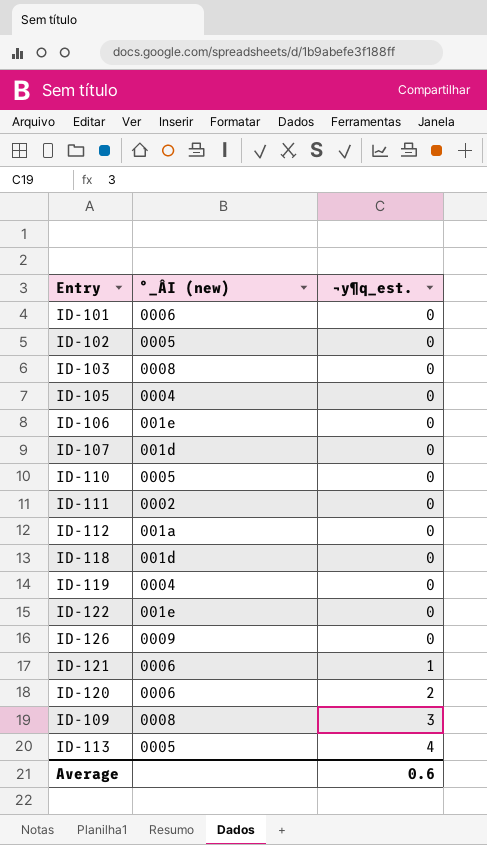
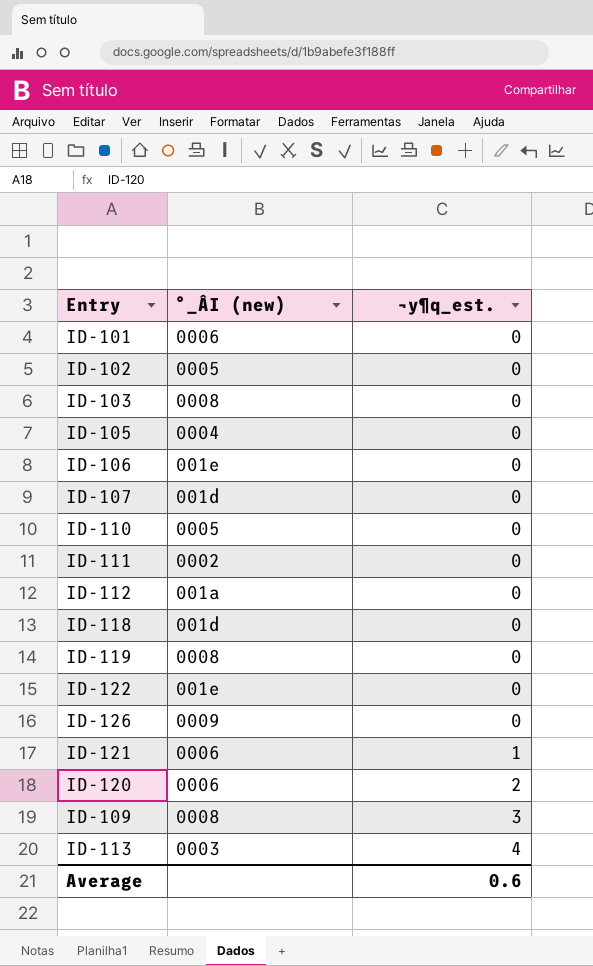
ID-119 | °_ÂI (new): 0004 -> 0008
ID-113 | °_ÂI (new): 0005 -> 0003

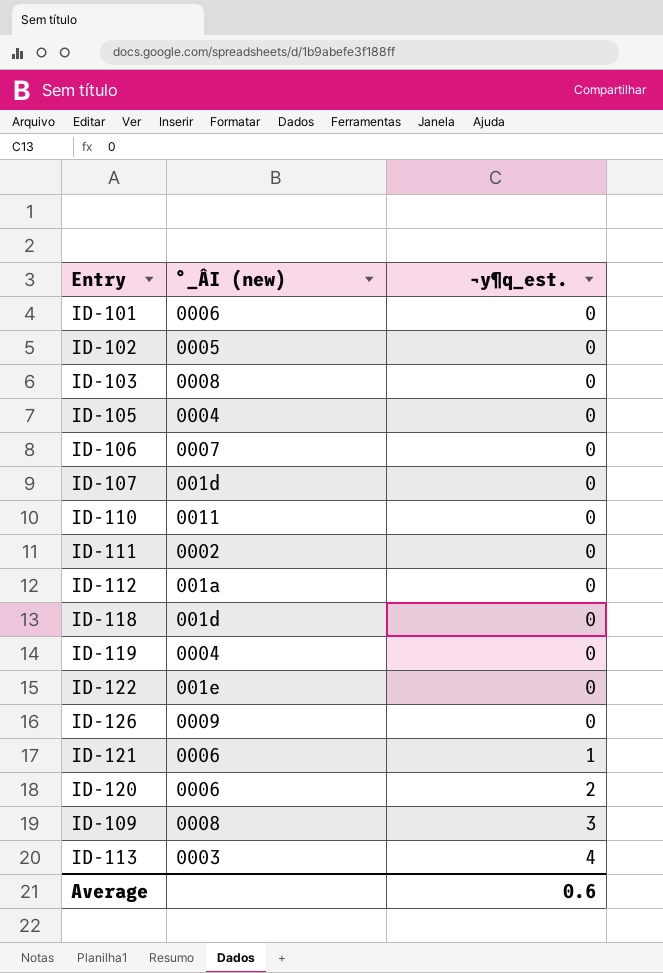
ID-106 | °_ÂI (new): 001e -> 0007
ID-110 | °_ÂI (new): 0005 -> 0011
ID-119 | °_ÂI (new): 0008 -> 0004

